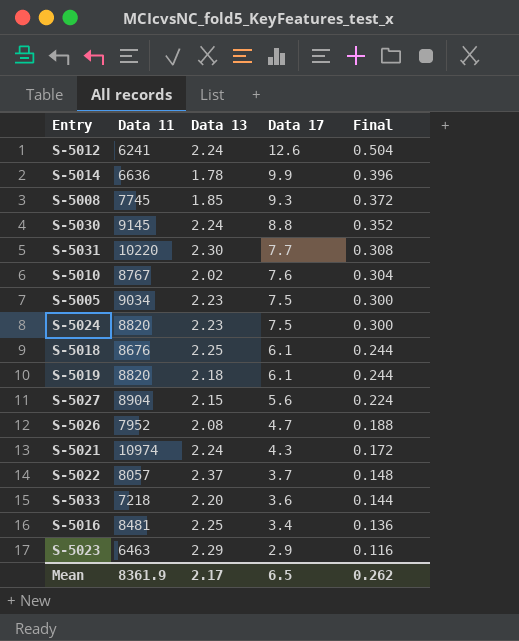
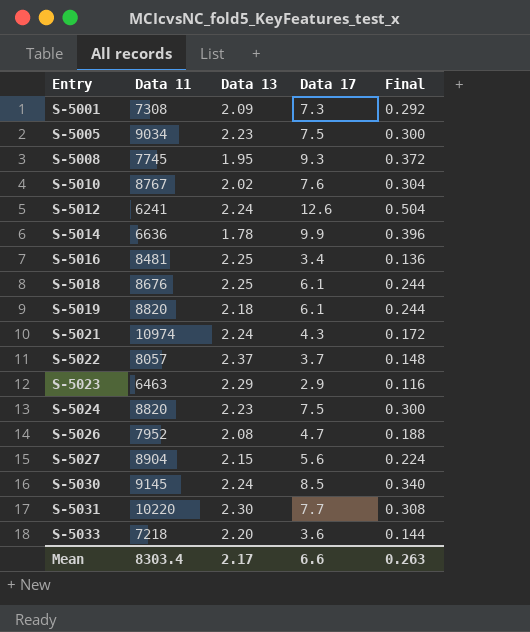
row order: Data 17 descending -> Entry ascending
row S-5001: none -> 7308 | 2.09 | 7.3 | 0.292
S-5008 | Data 13: 1.85 -> 1.95
S-5030 | Data 17: 8.8 -> 8.5
S-5030 | Final: 0.352 -> 0.340
Mean | Data 11: 8361.9 -> 8303.4
Mean | Data 17: 6.5 -> 6.6
Mean | Final: 0.262 -> 0.263

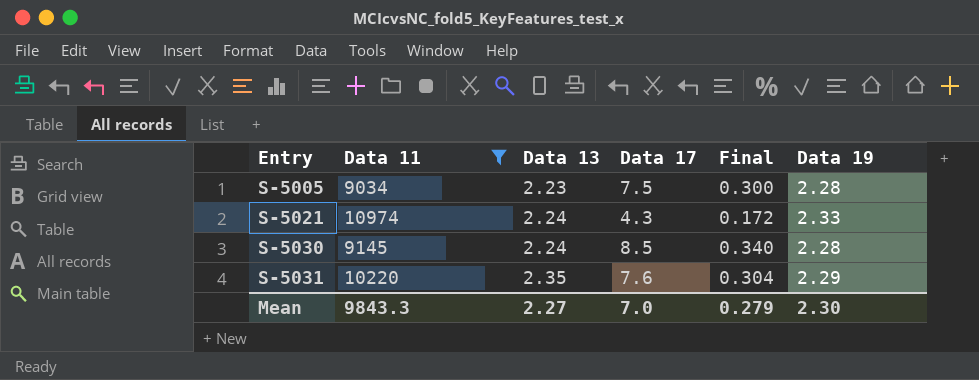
filter: none -> Data 11 >= 9034
column Data 19 | position: none -> 6
S-5031 | Data 13: 2.30 -> 2.35
S-5031 | Data 17: 7.7 -> 7.6
S-5031 | Final: 0.308 -> 0.304
Mean | Data 11: 8303.4 -> 9843.3
Mean | Data 13: 2.17 -> 2.27
Mean | Data 17: 6.6 -> 7.0
Mean | Final: 0.263 -> 0.279

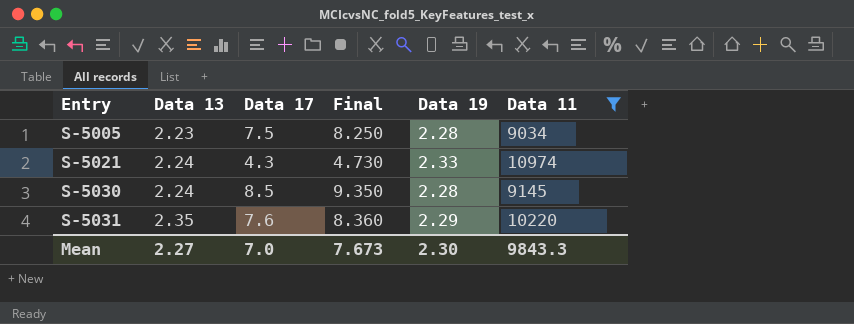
column Final | formula: [Data 17] * 0.04 -> [Data 17] * 1.1
column Data 11 | position: 2 -> 6
Mean | Final: 0.279 -> 7.673

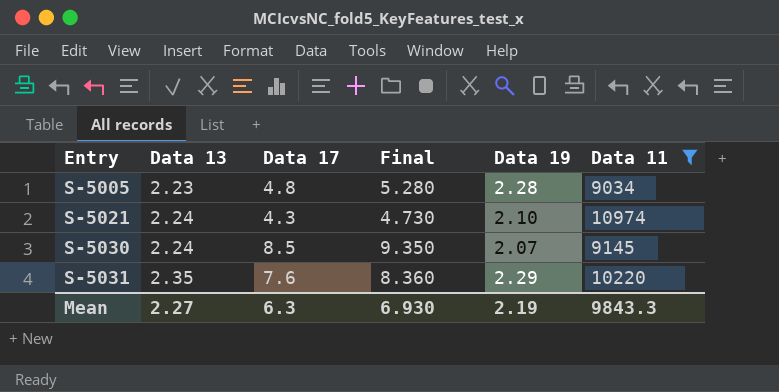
S-5005 | Data 17: 7.5 -> 4.8
S-5005 | Final: 8.250 -> 5.280
S-5021 | Data 19: 2.33 -> 2.10
S-5030 | Data 19: 2.28 -> 2.07
Mean | Data 17: 7.0 -> 6.3
Mean | Final: 7.673 -> 6.930
Mean | Data 19: 2.30 -> 2.19

